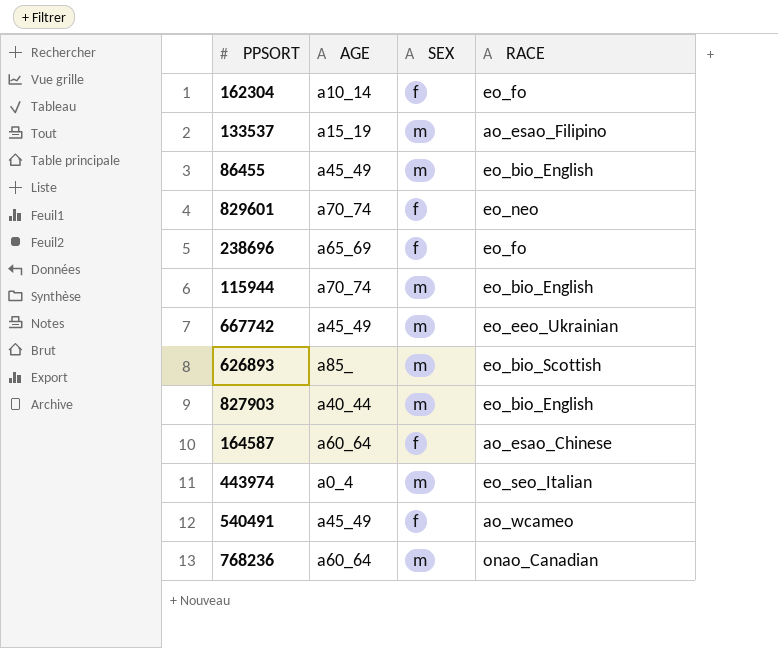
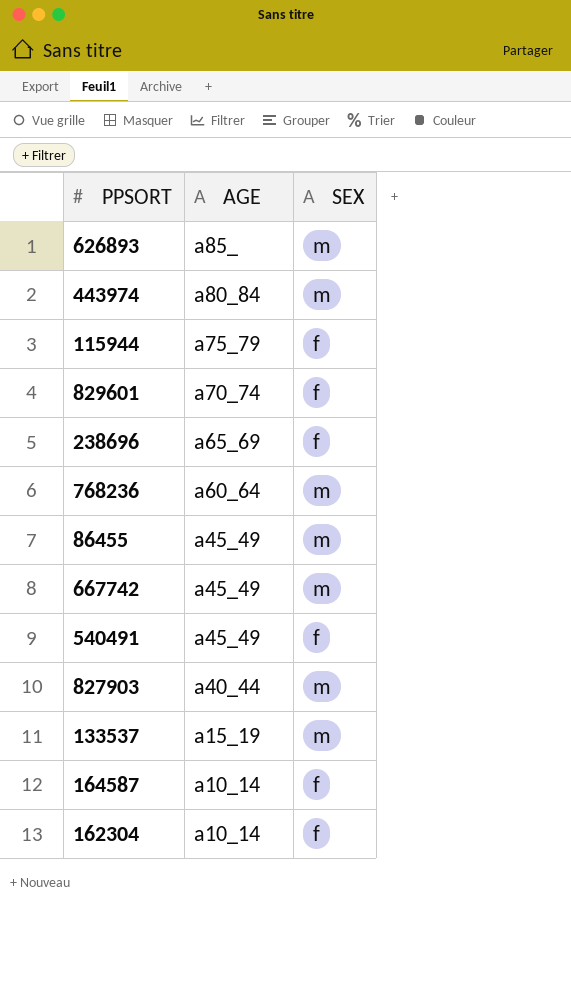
row order: none -> AGE descending
column RACE | position: 4 -> none
443974 | AGE: a0_4 -> a80_84
115944 | AGE: a70_74 -> a75_79
115944 | SEX: m -> f
164587 | AGE: a60_64 -> a10_14

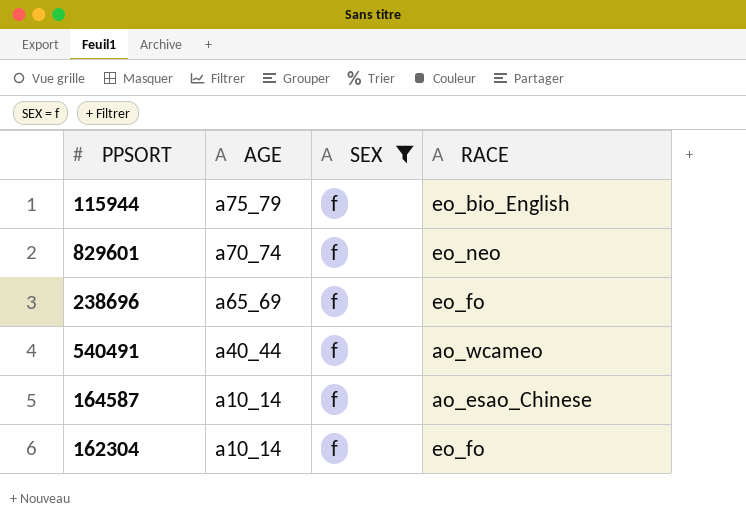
filter: none -> SEX = f
column RACE | position: none -> 4
540491 | AGE: a45_49 -> a40_44

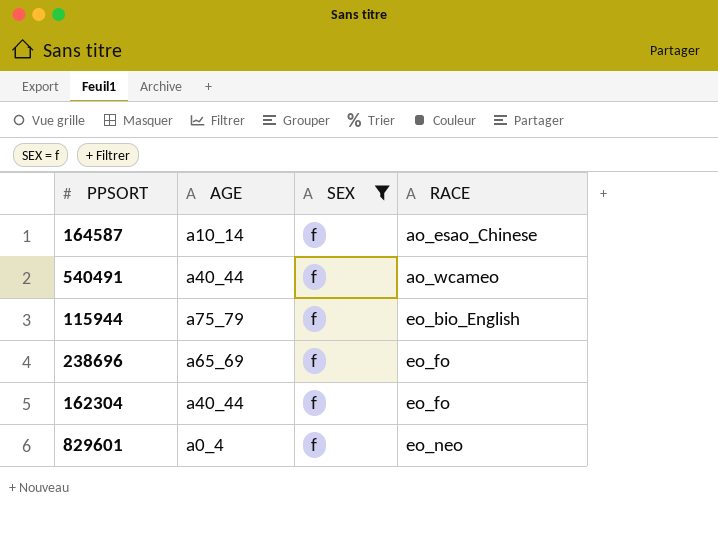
row order: AGE descending -> RACE ascending
162304 | AGE: a10_14 -> a40_44
829601 | AGE: a70_74 -> a0_4

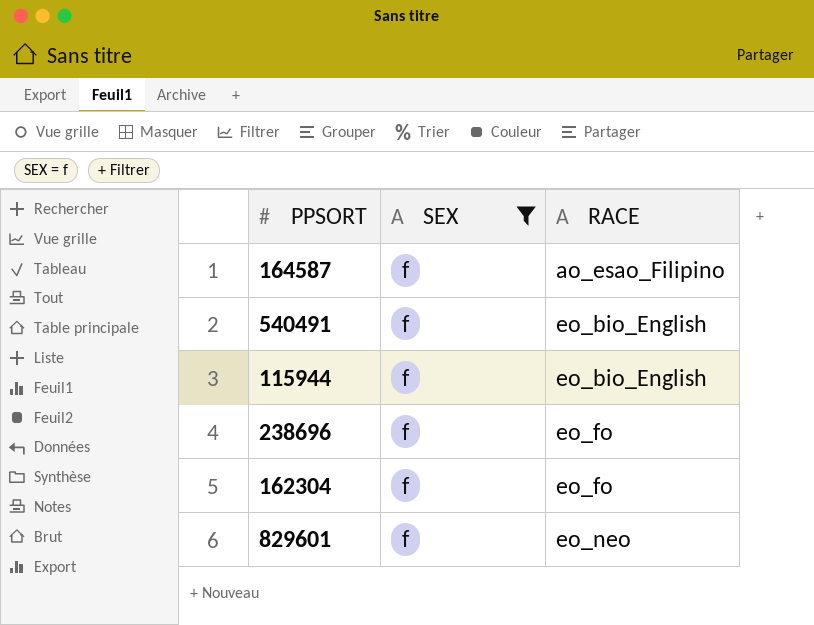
column AGE | position: 2 -> none
164587 | RACE: ao_esao_Chinese -> ao_esao_Filipino
540491 | RACE: ao_wcameo -> eo_bio_English

